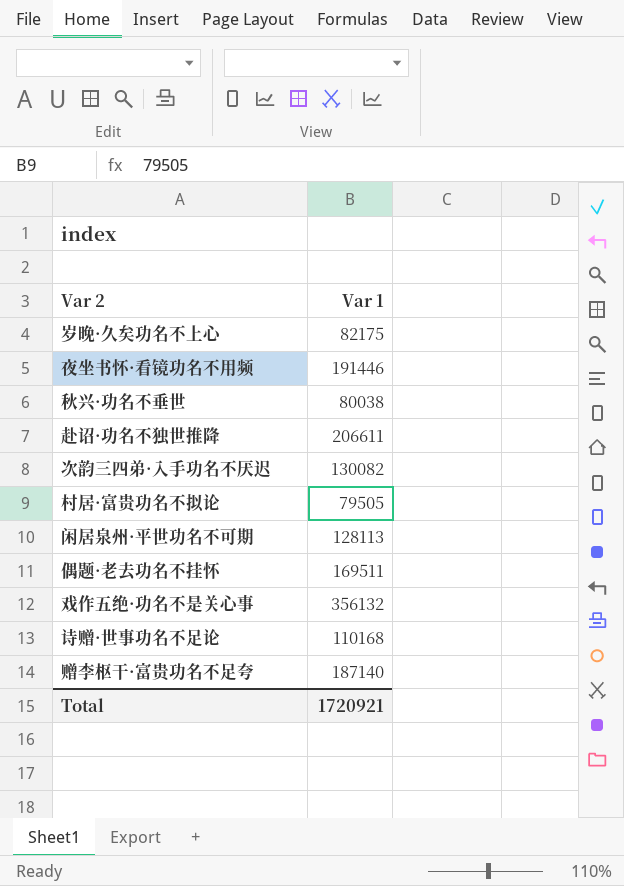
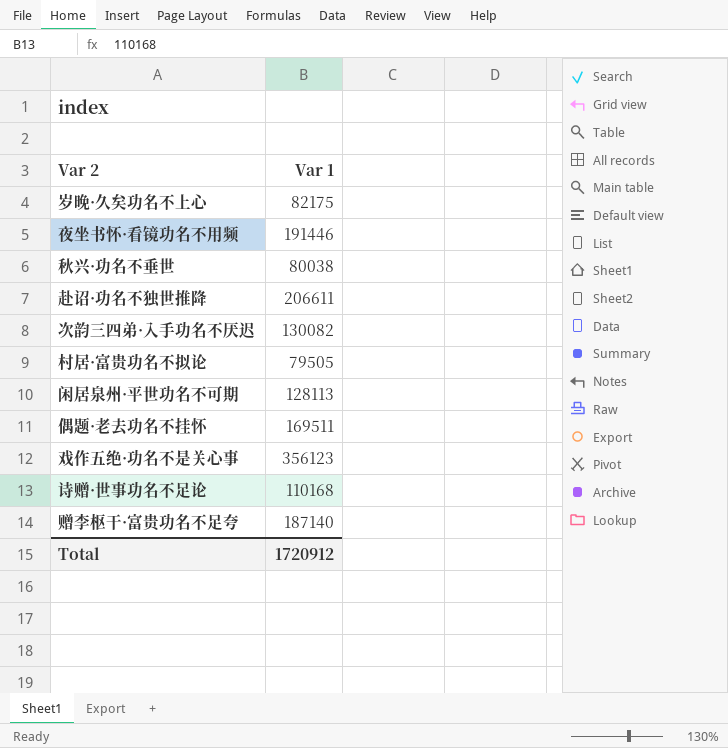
戏作五绝·功名不是关心事 | Var 1: 356132 -> 356123
Total | Var 1: 1720921 -> 1720912

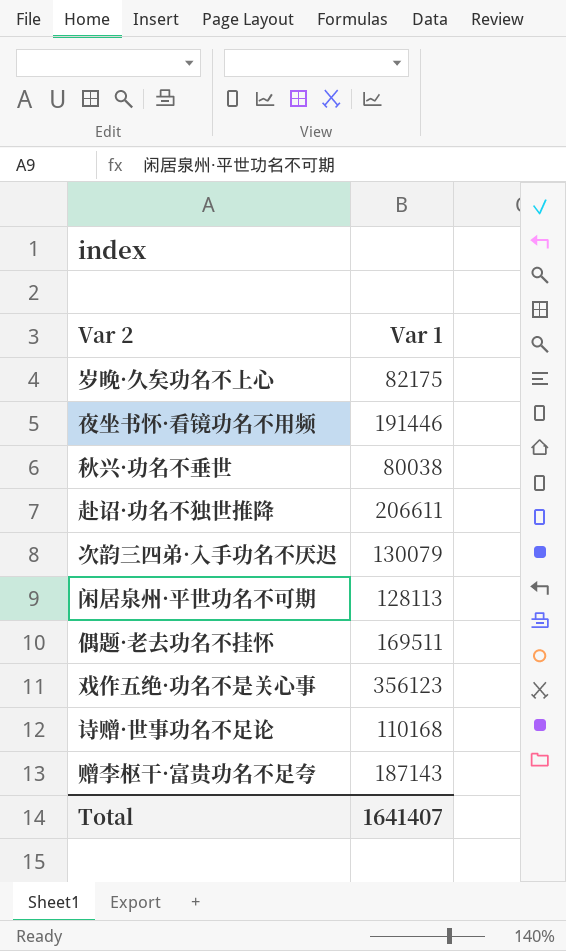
row 村居·富贵功名不拟论: 79505 -> none
次韵三四弟·入手功名不厌迟 | Var 1: 130082 -> 130079
赠李枢干·富贵功名不足夸 | Var 1: 187140 -> 187143
Total | Var 1: 1720912 -> 1641407

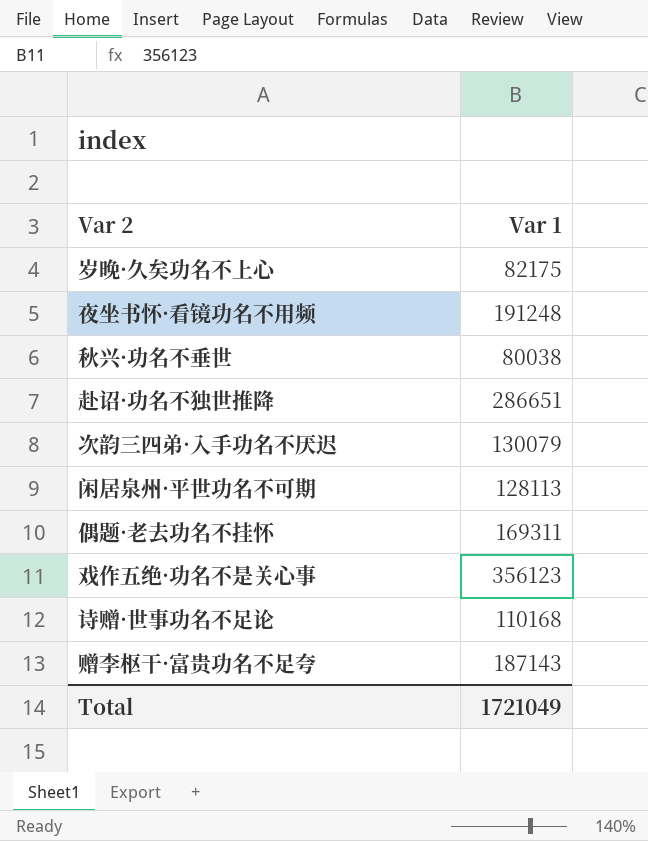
夜坐书怀·看镜功名不用频 | Var 1: 191446 -> 191248
赴诏·功名不独世推降 | Var 1: 206611 -> 286651
偶题·老去功名不挂怀 | Var 1: 169511 -> 169311
Total | Var 1: 1641407 -> 1721049

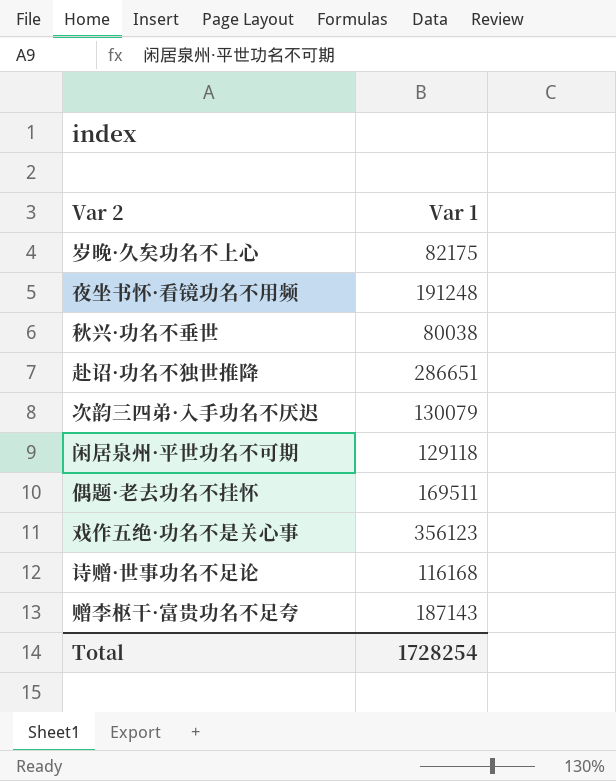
闲居泉州·平世功名不可期 | Var 1: 128113 -> 129118
偶题·老去功名不挂怀 | Var 1: 169311 -> 169511
诗赠·世事功名不足论 | Var 1: 110168 -> 116168
Total | Var 1: 1721049 -> 1728254

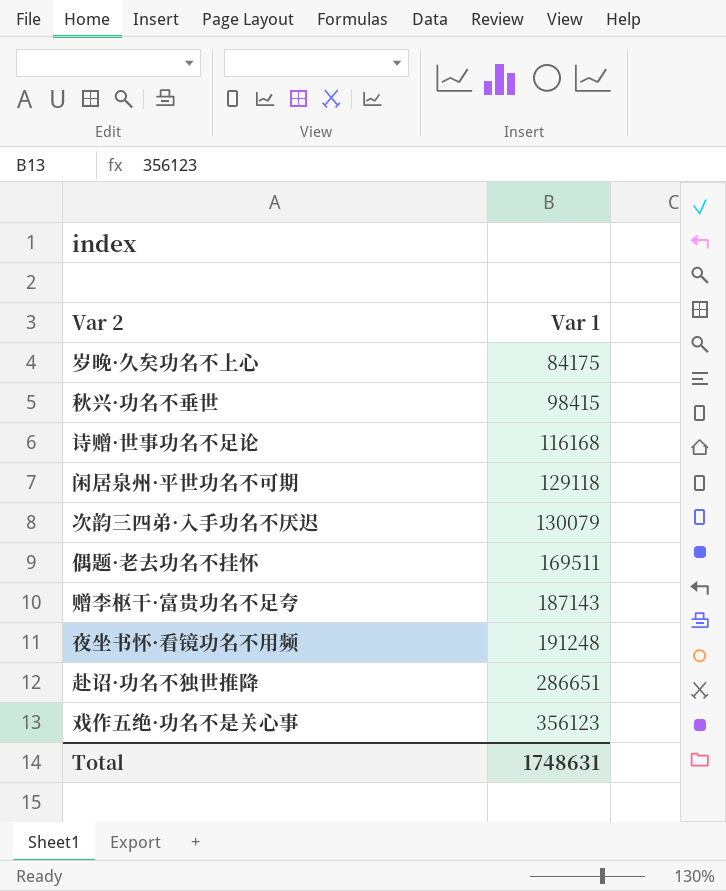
row order: none -> Var 1 ascending
岁晚·久矣功名不上心 | Var 1: 82175 -> 84175
秋兴·功名不垂世 | Var 1: 80038 -> 98415
Total | Var 1: 1728254 -> 1748631

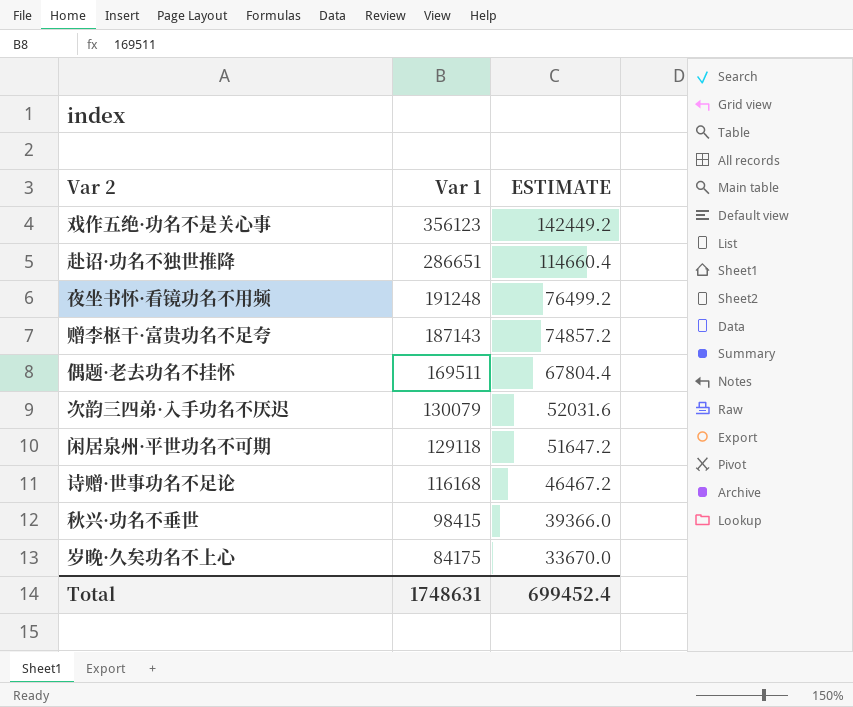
row order: Var 1 ascending -> Var 1 descending
column ESTIMATE | formula: none -> [Var 1] * 0.4

